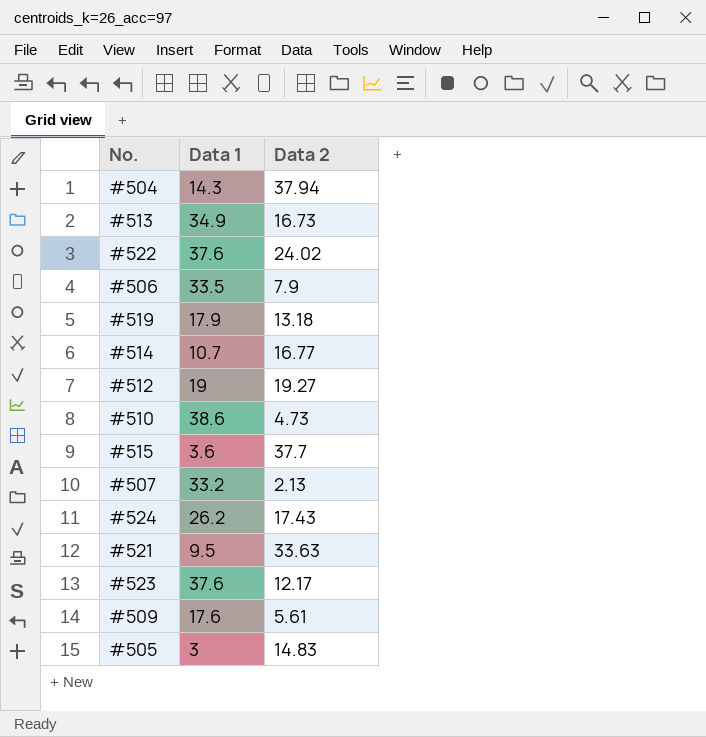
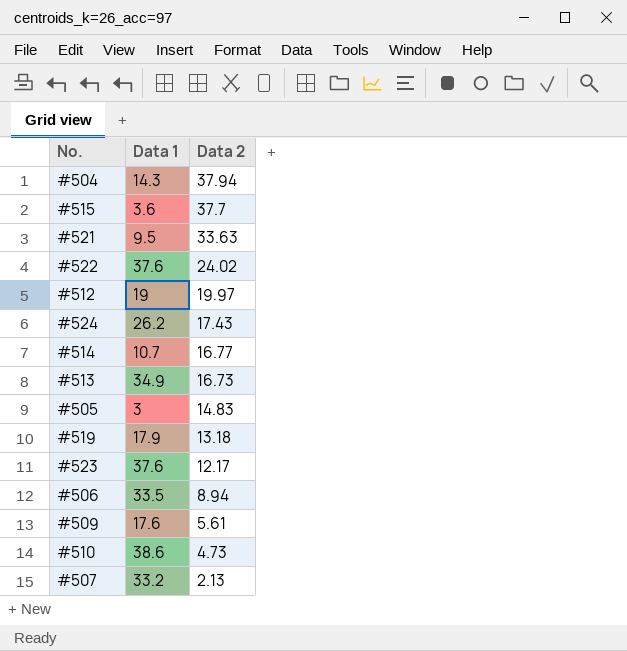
row order: none -> Data 2 descending
#512 | Data 2: 19.27 -> 19.97
#506 | Data 2: 7.9 -> 8.94

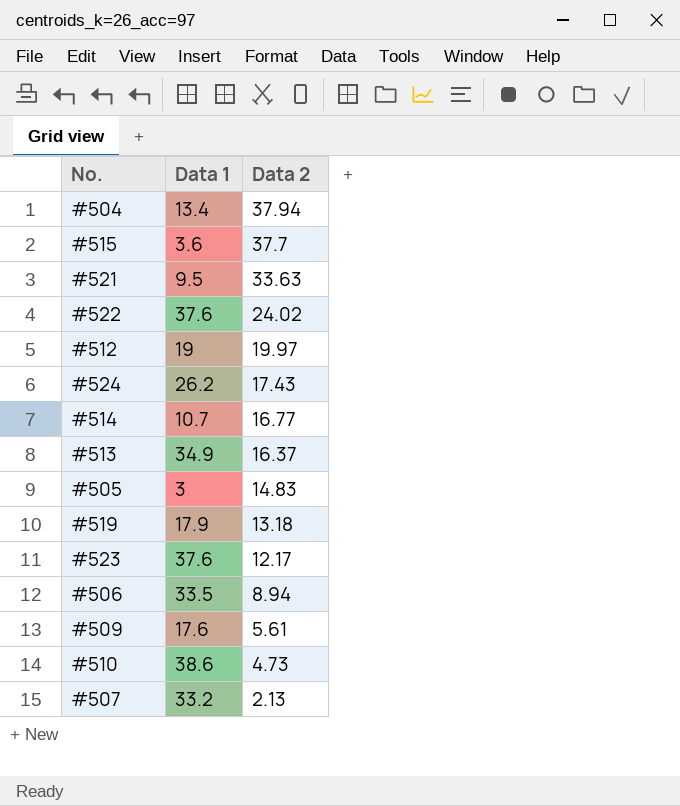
#504 | Data 1: 14.3 -> 13.4
#513 | Data 2: 16.73 -> 16.37

